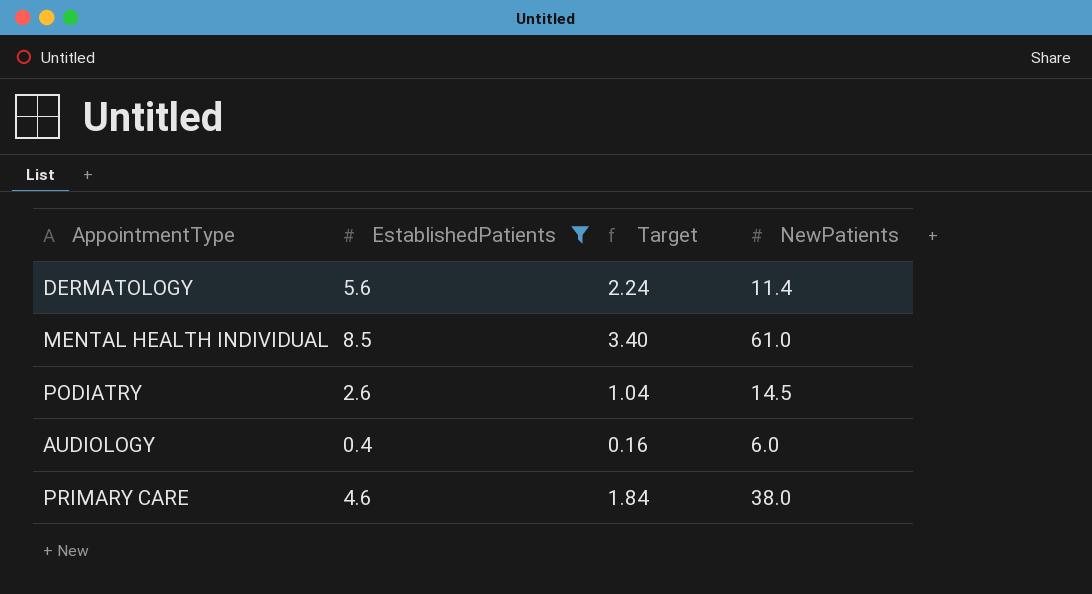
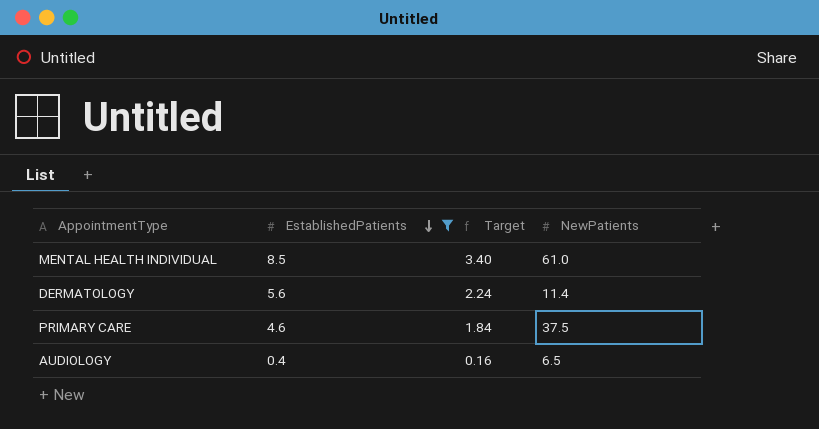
row order: none -> EstablishedPatients descending
row PODIATRY: 2.6 | 1.04 | 14.5 -> none
PRIMARY CARE | NewPatients: 38.0 -> 37.5
AUDIOLOGY | NewPatients: 6.0 -> 6.5

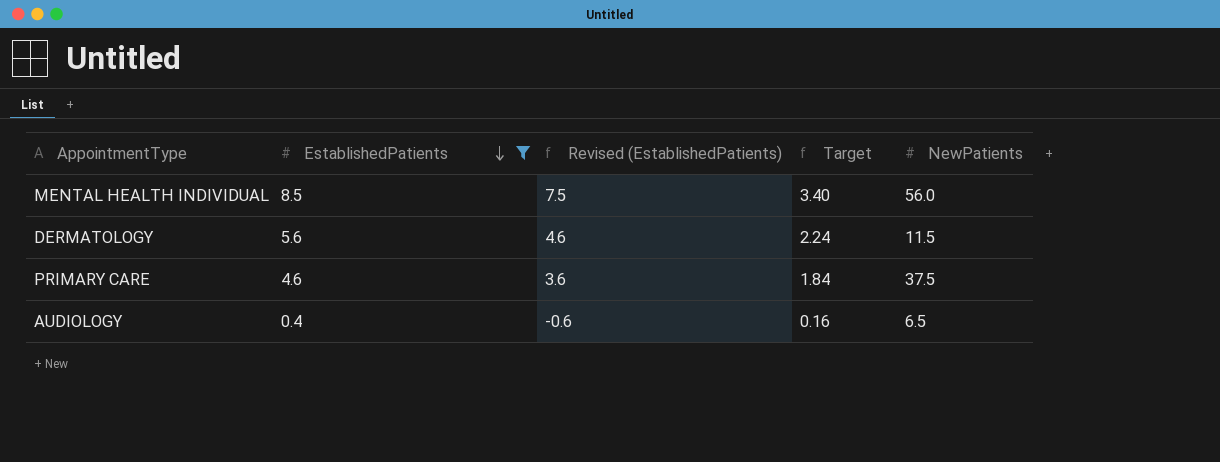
column Revised (EstablishedPatients) | formula: none -> [EstablishedPatients] - 1
MENTAL HEALTH INDIVIDUAL | NewPatients: 61.0 -> 56.0
DERMATOLOGY | NewPatients: 11.4 -> 11.5

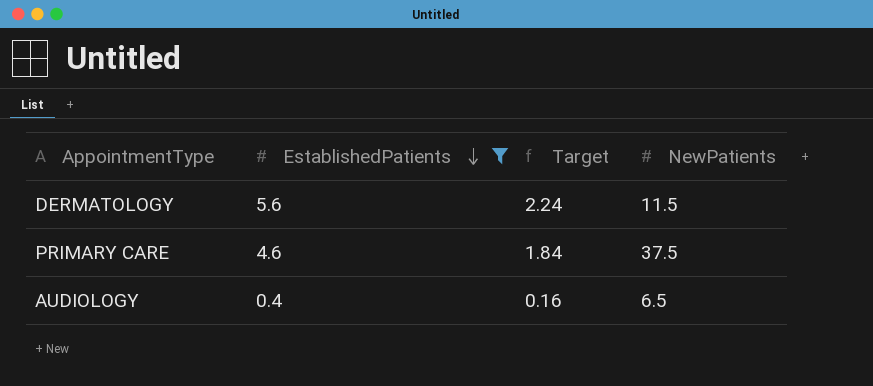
column Revised (EstablishedPatients) | formula: [EstablishedPatients] - 1 -> none
row MENTAL HEALTH INDIVIDUAL: 8.5 | 7.5 | 3.40 | 56.0 -> none

